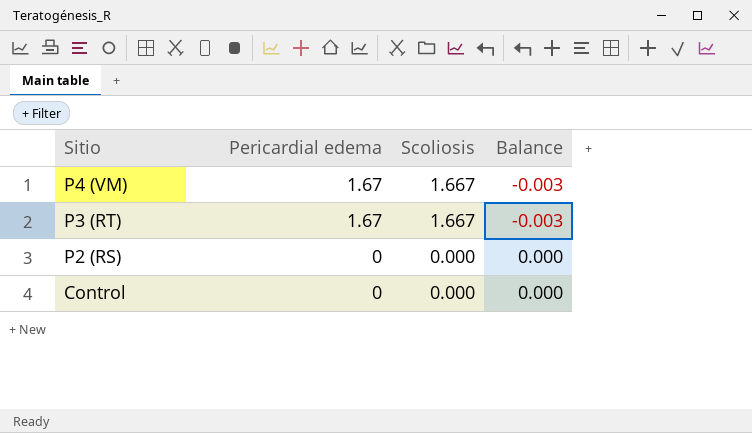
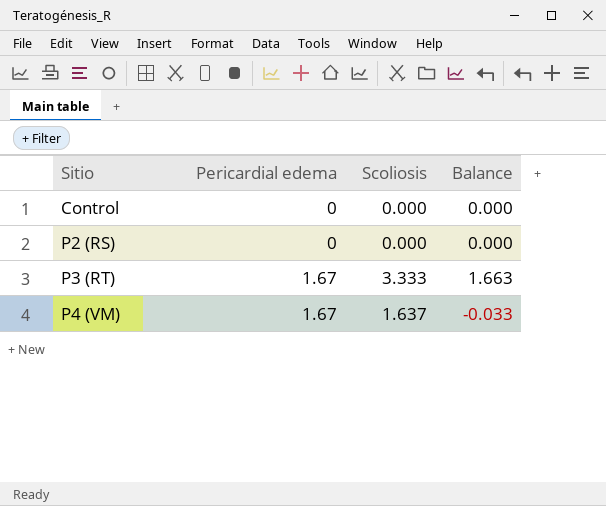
row order: Sitio descending -> Sitio ascending
P3 (RT) | Scoliosis: 1.667 -> 3.333
P3 (RT) | Balance: -0.003 -> 1.663
P4 (VM) | Scoliosis: 1.667 -> 1.637
P4 (VM) | Balance: -0.003 -> -0.033

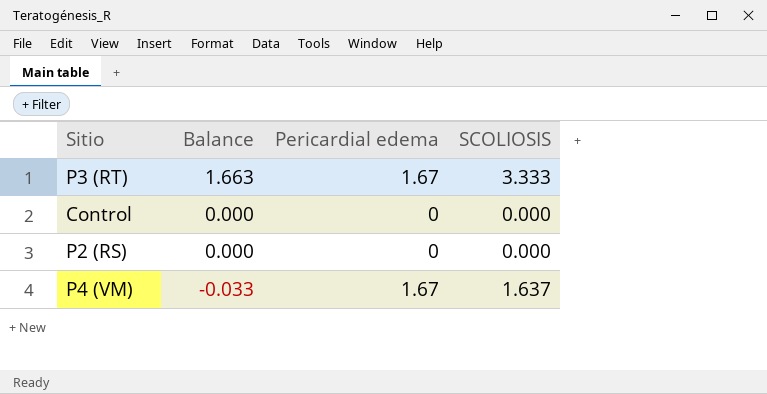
row order: Sitio ascending -> Balance descending
column Balance | position: 4 -> 2
column name: Scoliosis -> SCOLIOSIS

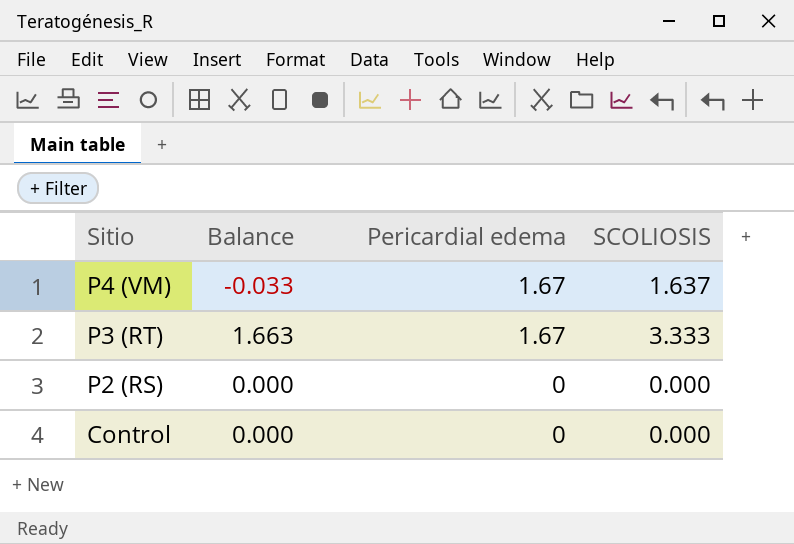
row order: Balance descending -> Sitio descending

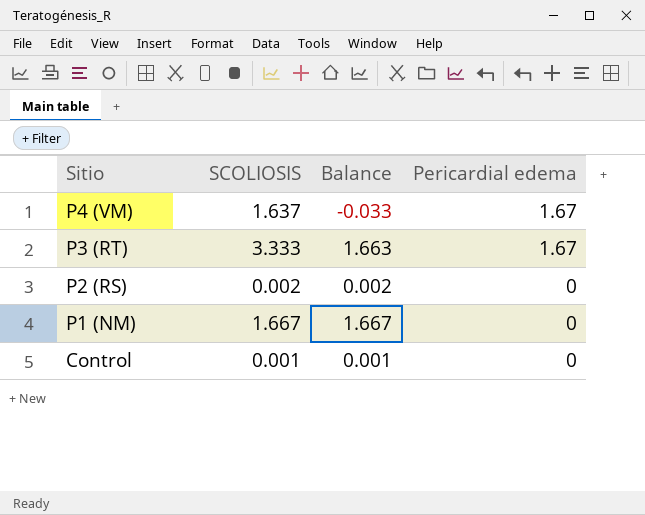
column SCOLIOSIS | position: 4 -> 2
P2 (RS) | SCOLIOSIS: 0.000 -> 0.002
P2 (RS) | Balance: 0.000 -> 0.002
row P1 (NM): none -> 1.667 | 1.667 | 0
Control | SCOLIOSIS: 0.000 -> 0.001
Control | Balance: 0.000 -> 0.001

